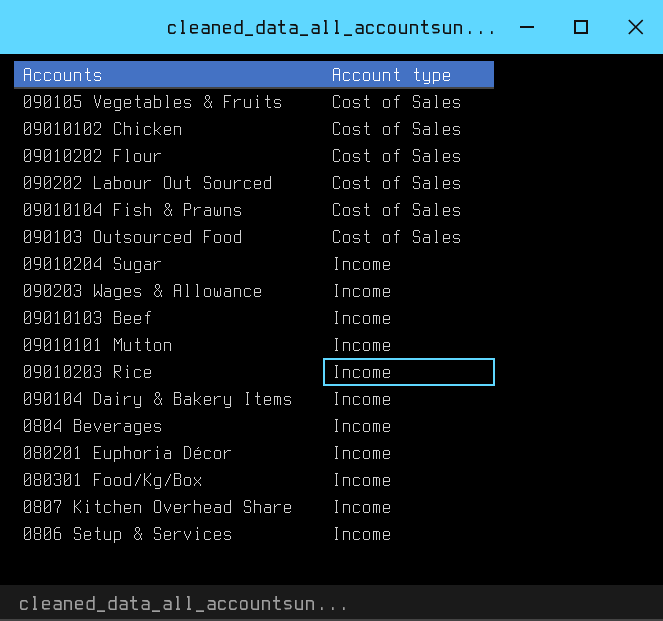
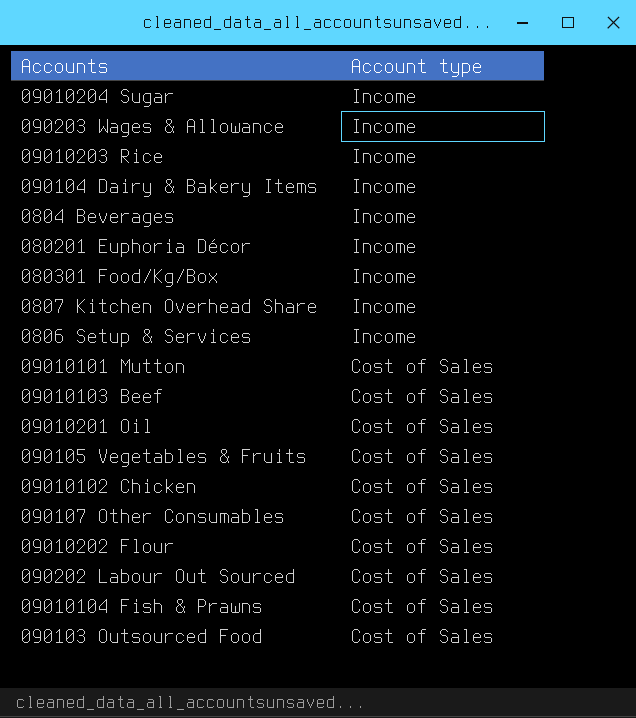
row order: Account type ascending -> Account type descending
09010101 Mutton | Account type: Income -> Cost of Sales
09010103 Beef | Account type: Income -> Cost of Sales
row 09010201 Oil: none -> Cost of Sales
row 090107 Other Consumables: none -> Cost of Sales

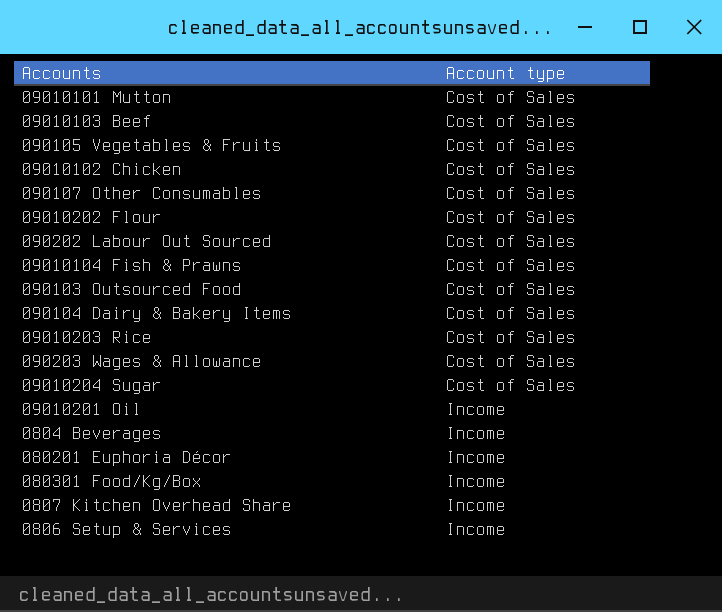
row order: Account type descending -> Account type ascending
090104 Dairy & Bakery Items | Account type: Income -> Cost of Sales
09010203 Rice | Account type: Income -> Cost of Sales
090203 Wages & Allowance | Account type: Income -> Cost of Sales
09010204 Sugar | Account type: Income -> Cost of Sales
09010201 Oil | Account type: Cost of Sales -> Income

